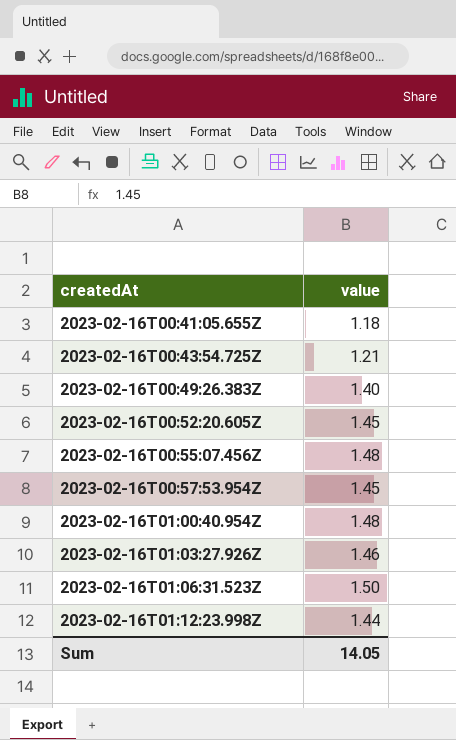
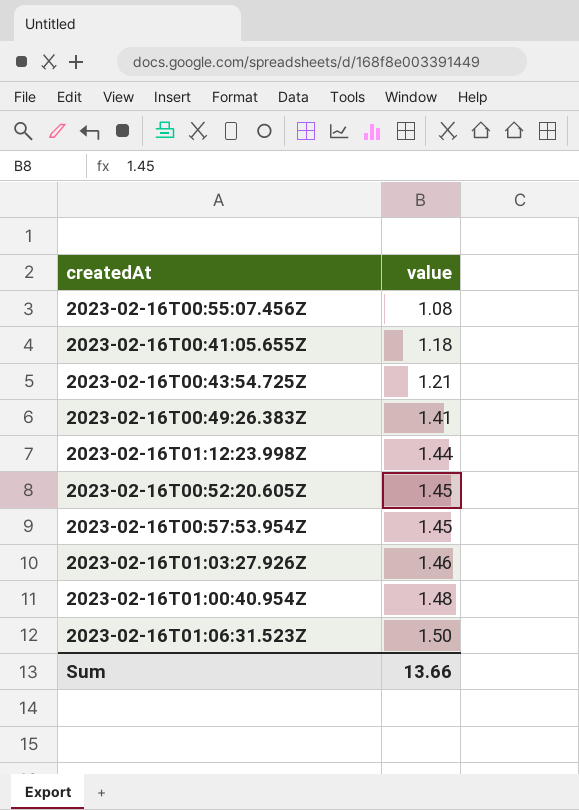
row order: createdAt ascending -> value ascending
2023-02-16T00:55:07.456Z | value: 1.48 -> 1.08
2023-02-16T00:49:26.383Z | value: 1.40 -> 1.41
Sum | value: 14.05 -> 13.66

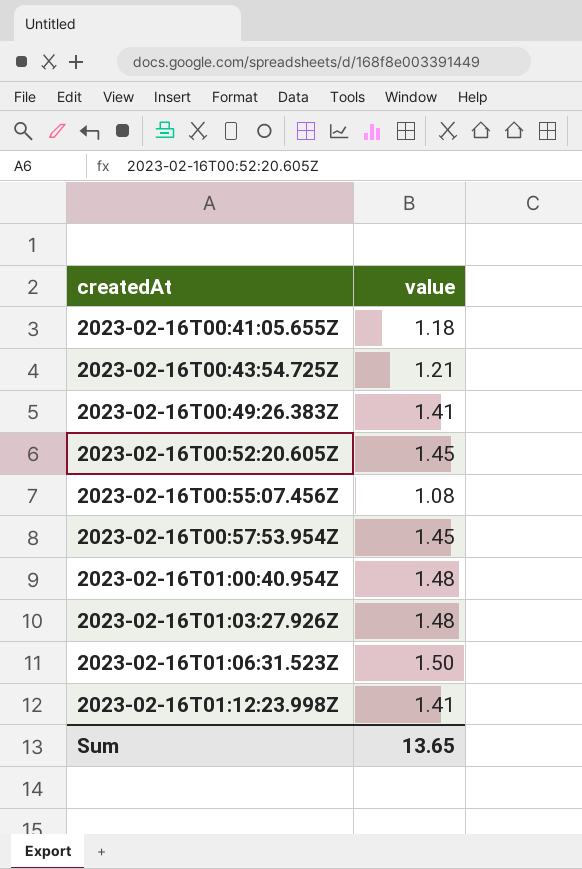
row order: value ascending -> createdAt ascending
2023-02-16T01:03:27.926Z | value: 1.46 -> 1.48
2023-02-16T01:12:23.998Z | value: 1.44 -> 1.41
Sum | value: 13.66 -> 13.65

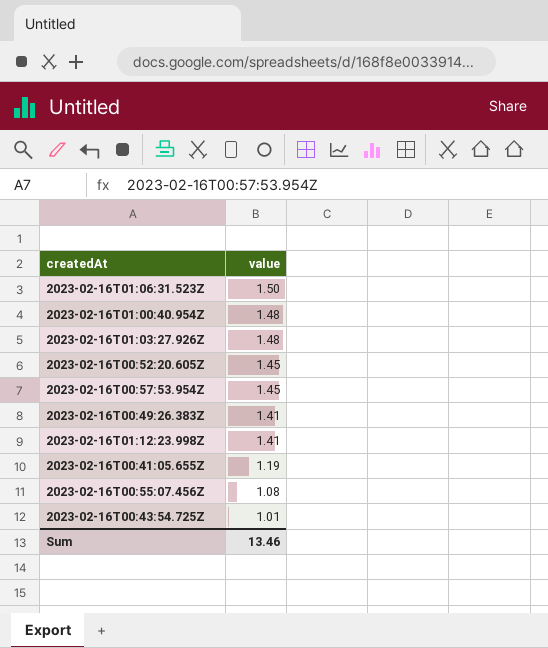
row order: createdAt ascending -> value descending
2023-02-16T00:41:05.655Z | value: 1.18 -> 1.19
2023-02-16T00:43:54.725Z | value: 1.21 -> 1.01
Sum | value: 13.65 -> 13.46

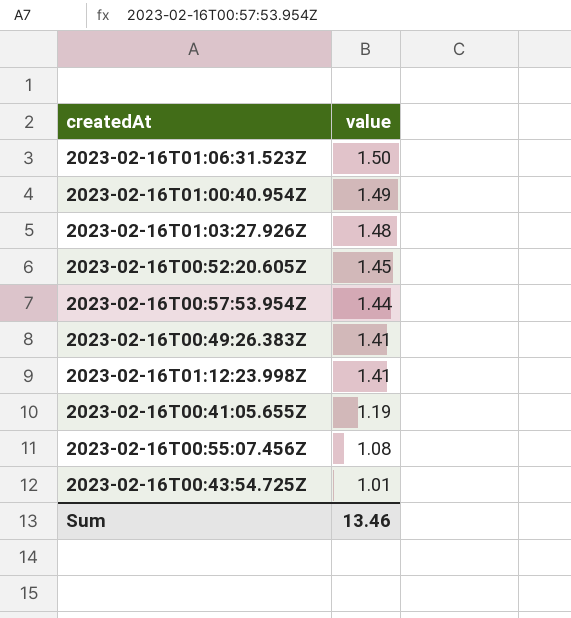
2023-02-16T01:00:40.954Z | value: 1.48 -> 1.49
2023-02-16T00:57:53.954Z | value: 1.45 -> 1.44

